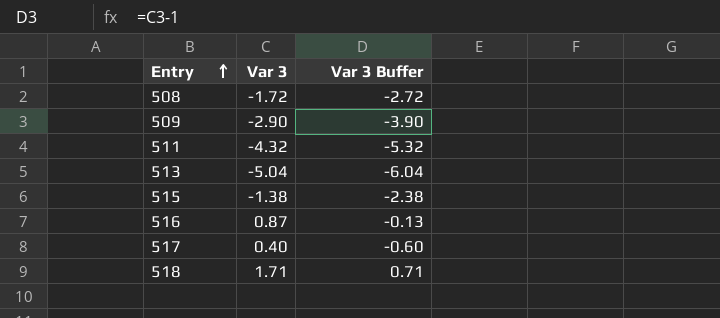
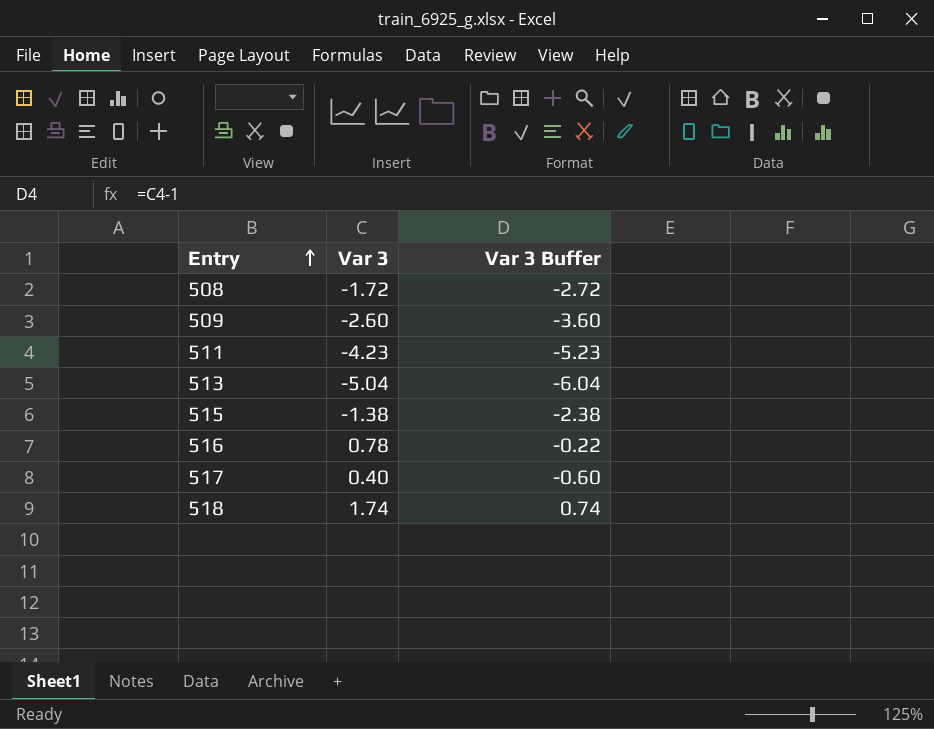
509 | Var 3: -2.90 -> -2.60
509 | Var 3 Buffer: -3.90 -> -3.60
511 | Var 3: -4.32 -> -4.23
511 | Var 3 Buffer: -5.32 -> -5.23
516 | Var 3: 0.87 -> 0.78
516 | Var 3 Buffer: -0.13 -> -0.22
518 | Var 3: 1.71 -> 1.74
518 | Var 3 Buffer: 0.71 -> 0.74

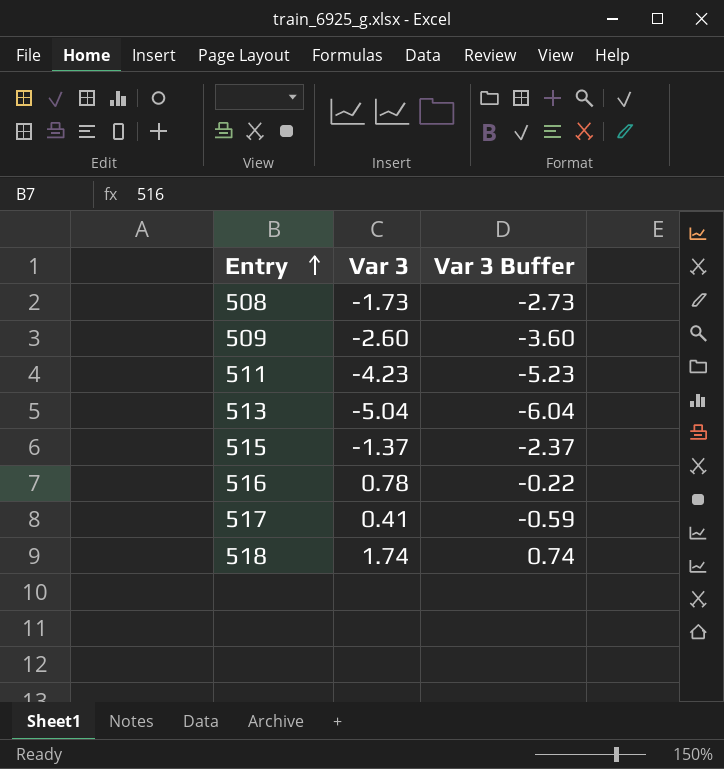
508 | Var 3: -1.72 -> -1.73
508 | Var 3 Buffer: -2.72 -> -2.73
515 | Var 3: -1.38 -> -1.37
515 | Var 3 Buffer: -2.38 -> -2.37
517 | Var 3: 0.40 -> 0.41
517 | Var 3 Buffer: -0.60 -> -0.59

